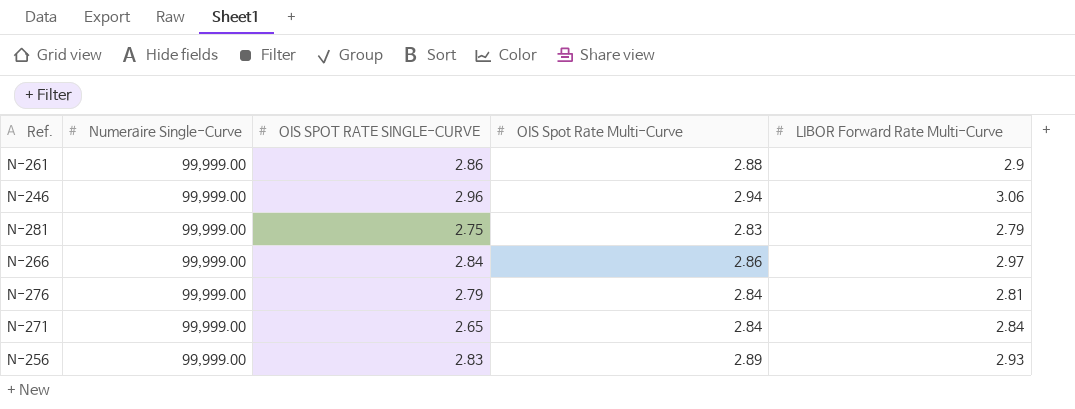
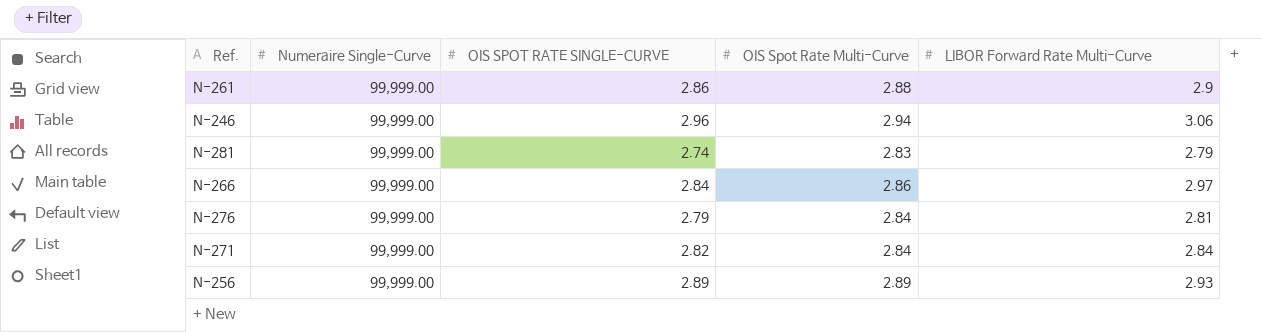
N-281 | OIS SPOT RATE SINGLE-CURVE: 2.75 -> 2.74
N-271 | OIS SPOT RATE SINGLE-CURVE: 2.65 -> 2.82
N-256 | OIS SPOT RATE SINGLE-CURVE: 2.83 -> 2.89

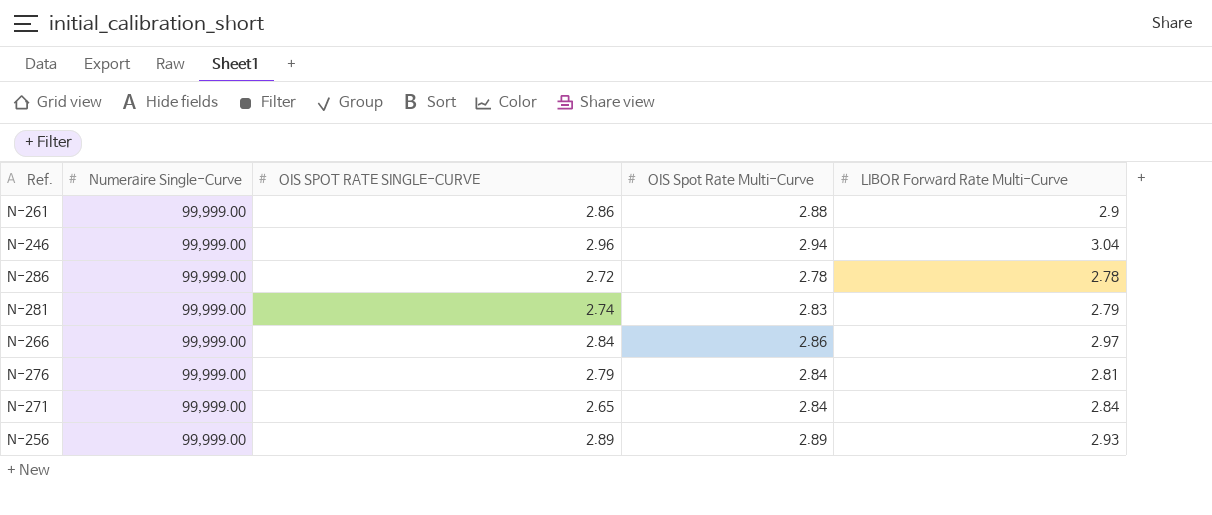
N-246 | LIBOR Forward Rate Multi-Curve: 3.06 -> 3.04
row N-286: none -> 99,999.00 | 2.72 | 2.78 | 2.78
N-271 | OIS SPOT RATE SINGLE-CURVE: 2.82 -> 2.65

